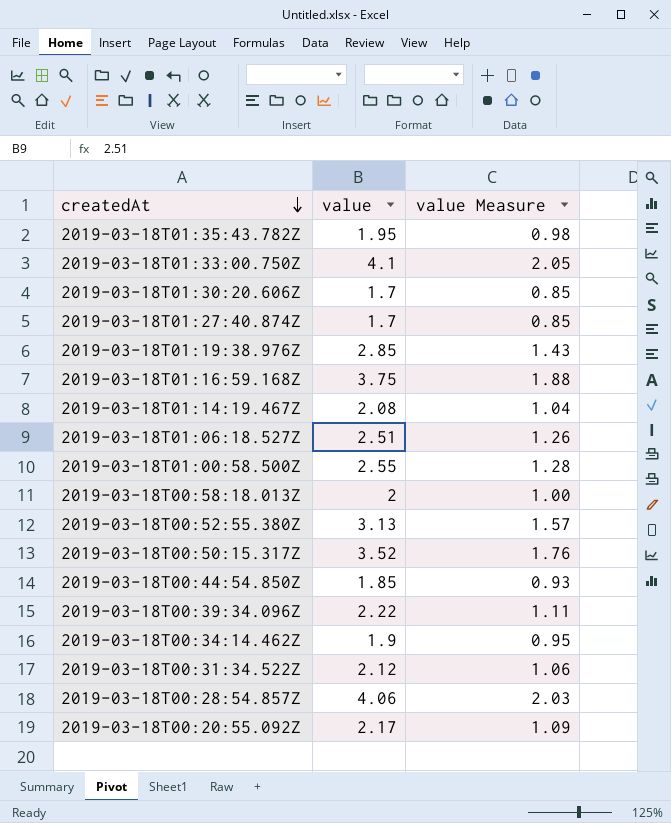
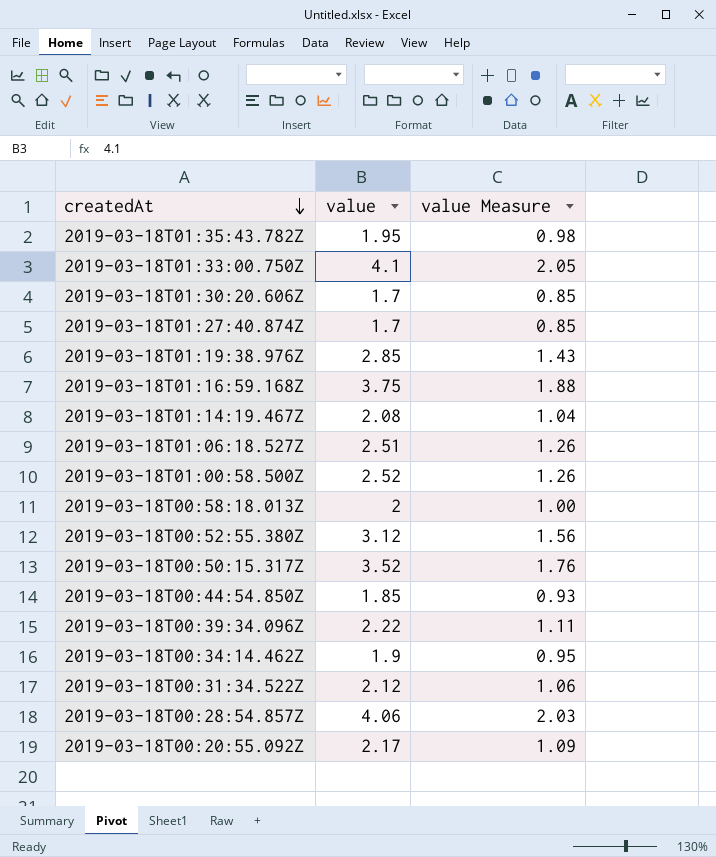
2019-03-18T01:00:58.500Z | value: 2.55 -> 2.52
2019-03-18T01:00:58.500Z | value Measure: 1.28 -> 1.26
2019-03-18T00:52:55.380Z | value: 3.13 -> 3.12
2019-03-18T00:52:55.380Z | value Measure: 1.57 -> 1.56

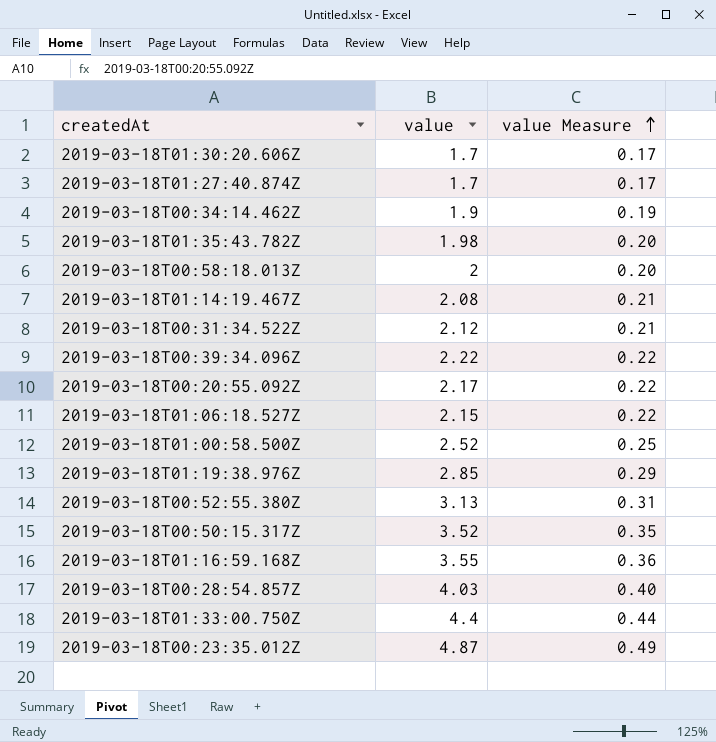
row order: createdAt descending -> value Measure ascending
column value Measure | formula: [value] * 0.5 -> [value] * 0.1
row 2019-03-18T00:44:54.850Z: 1.85 | 0.93 -> none
2019-03-18T01:35:43.782Z | value: 1.95 -> 1.98
2019-03-18T01:06:18.527Z | value: 2.51 -> 2.15
2019-03-18T00:52:55.380Z | value: 3.12 -> 3.13
2019-03-18T01:16:59.168Z | value: 3.75 -> 3.55
2019-03-18T00:28:54.857Z | value: 4.06 -> 4.03
2019-03-18T01:33:00.750Z | value: 4.1 -> 4.4
row 2019-03-18T00:23:35.012Z: none -> 4.87 | 0.49

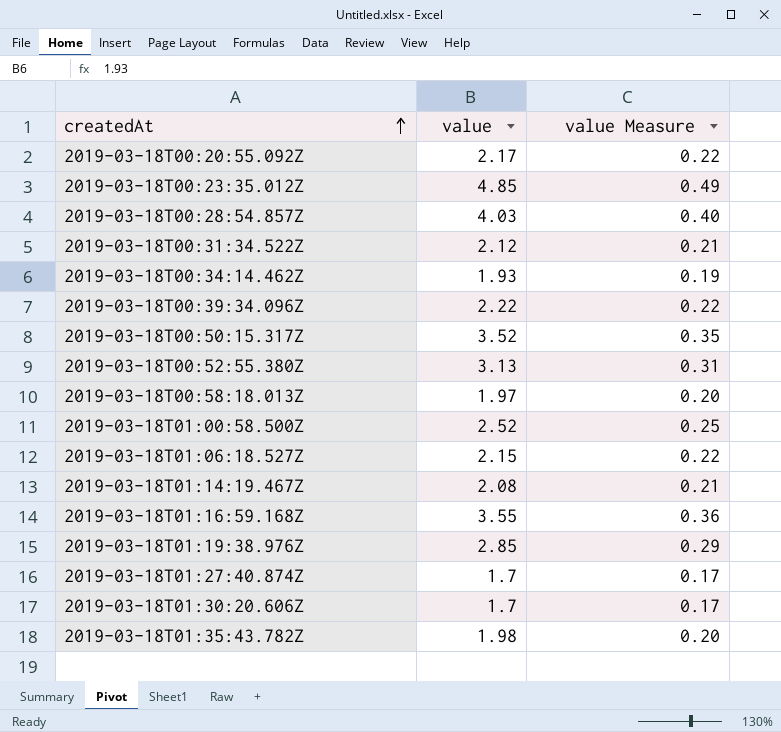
row order: value Measure ascending -> createdAt ascending
row 2019-03-18T01:33:00.750Z: 4.4 | 0.44 -> none
2019-03-18T00:23:35.012Z | value: 4.87 -> 4.85
2019-03-18T00:34:14.462Z | value: 1.9 -> 1.93
2019-03-18T00:58:18.013Z | value: 2 -> 1.97

